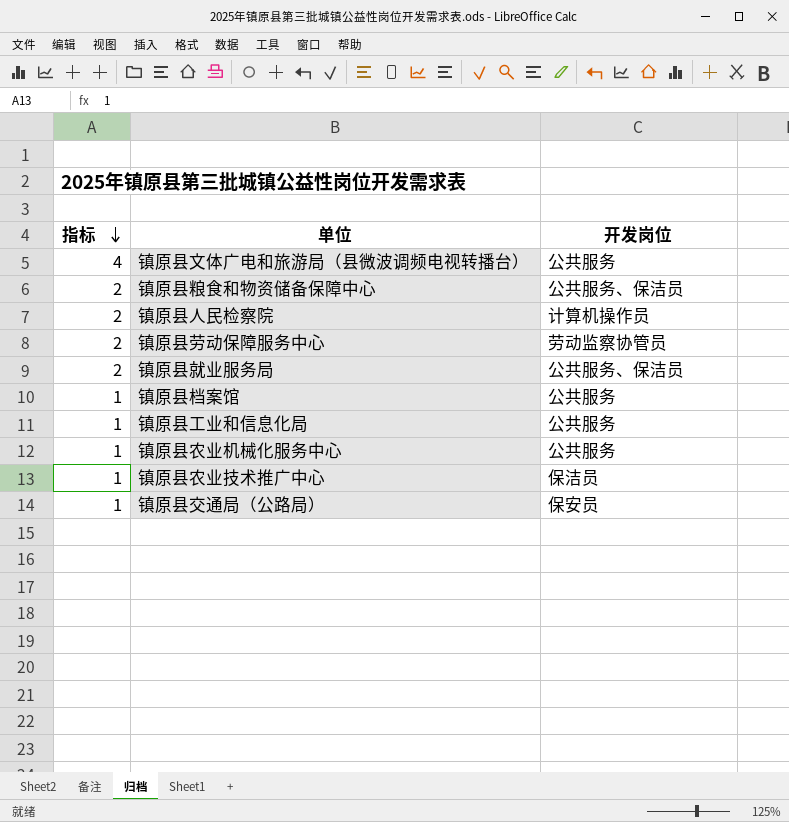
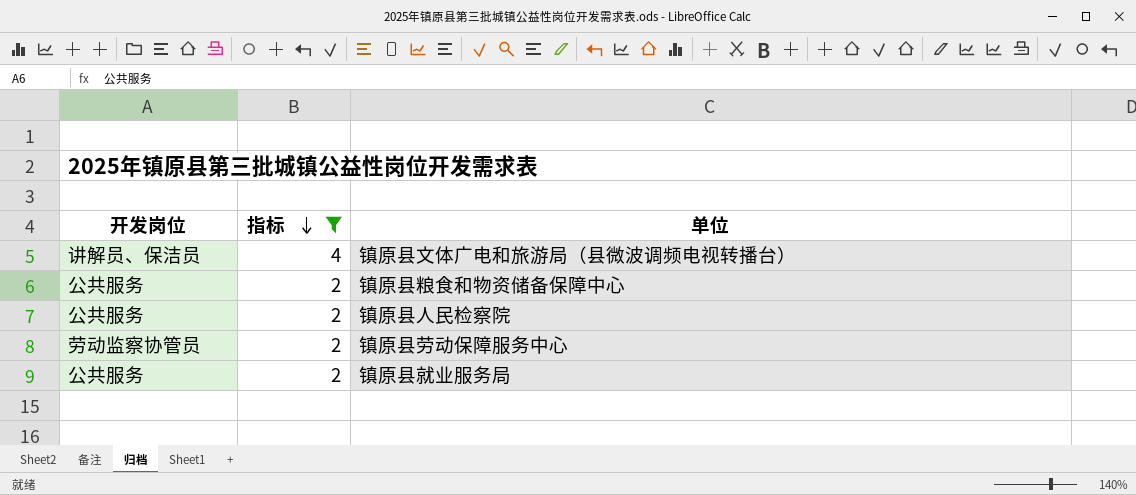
filter: none -> 指标 != 1
column 开发岗位 | position: 3 -> 1
镇原县文体广电和旅游局（县微波调频电视转播台） | 开发岗位: 公共服务 -> 讲解员、保洁员
镇原县粮食和物资储备保障中心 | 开发岗位: 公共服务、保洁员 -> 公共服务
镇原县人民检察院 | 开发岗位: 计算机操作员 -> 公共服务
镇原县就业服务局 | 开发岗位: 公共服务、保洁员 -> 公共服务

